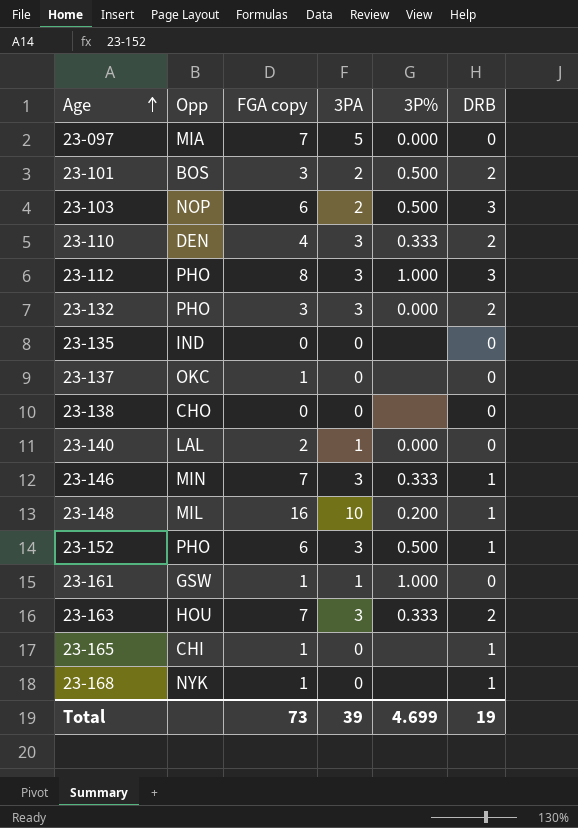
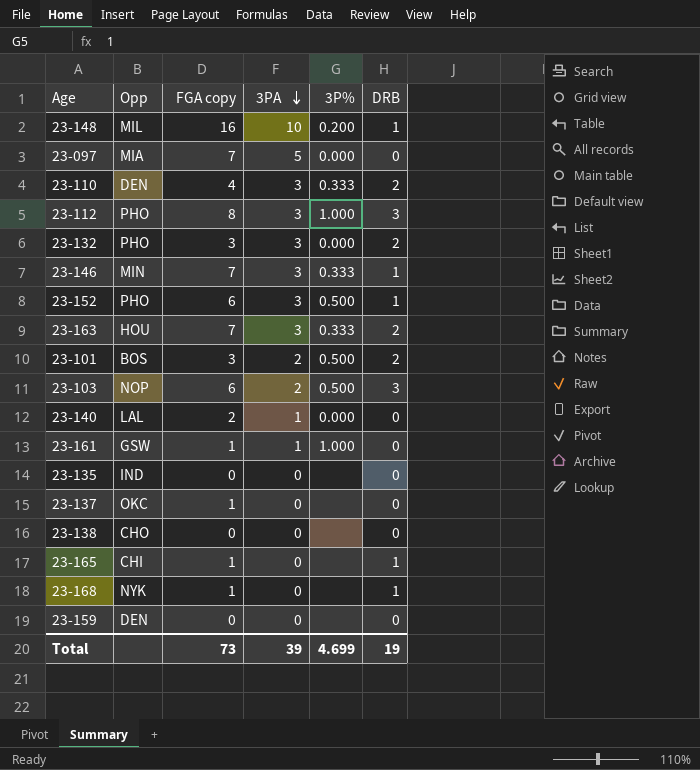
row order: Age ascending -> 3PA descending
row 23-159: none -> DEN | 0 | 0 | none | 0

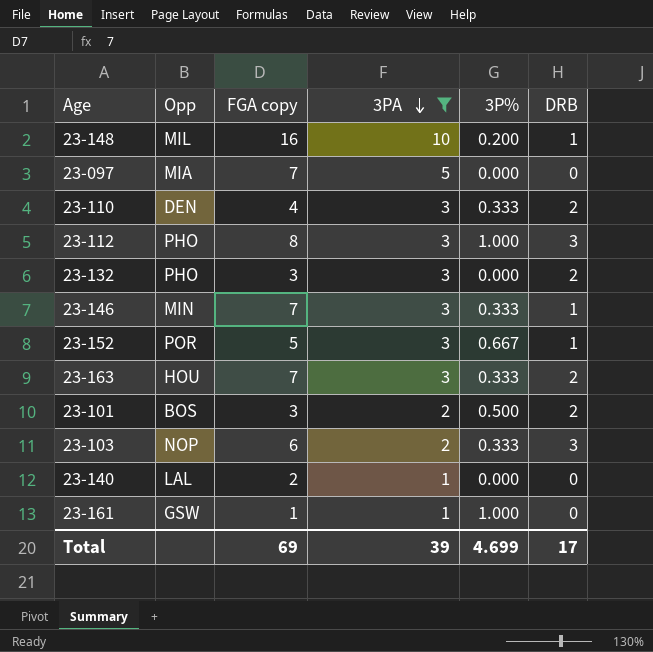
filter: none -> 3PA != 0
23-152 | Opp: PHO -> POR
23-152 | FGA copy: 6 -> 5
23-152 | 3P%: 0.500 -> 0.667
23-103 | 3P%: 0.500 -> 0.333
Total | FGA copy: 73 -> 69
Total | DRB: 19 -> 17

